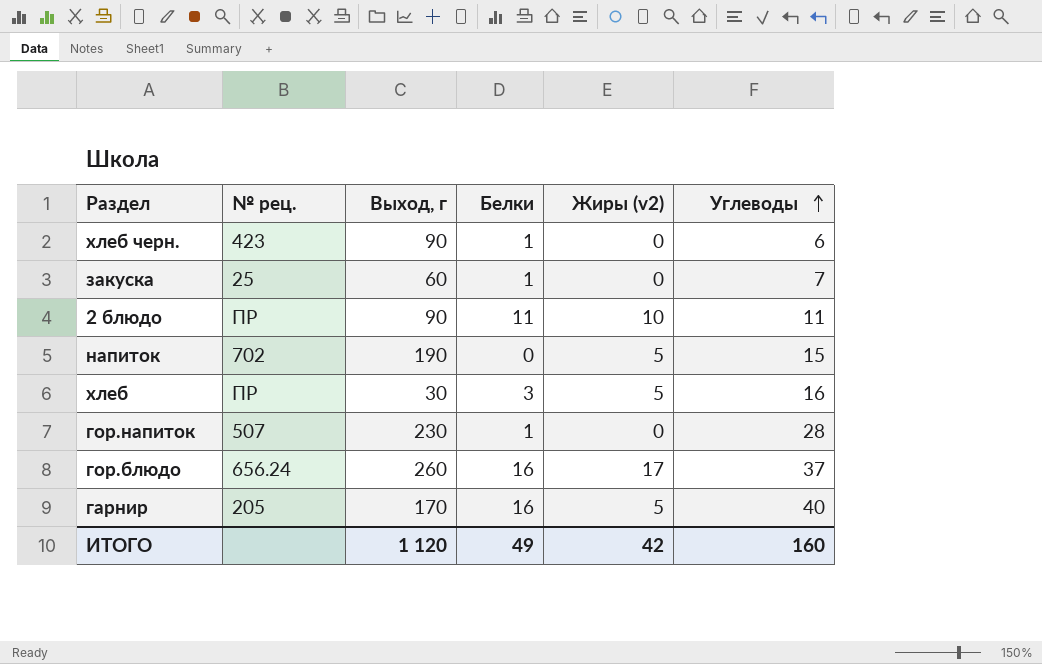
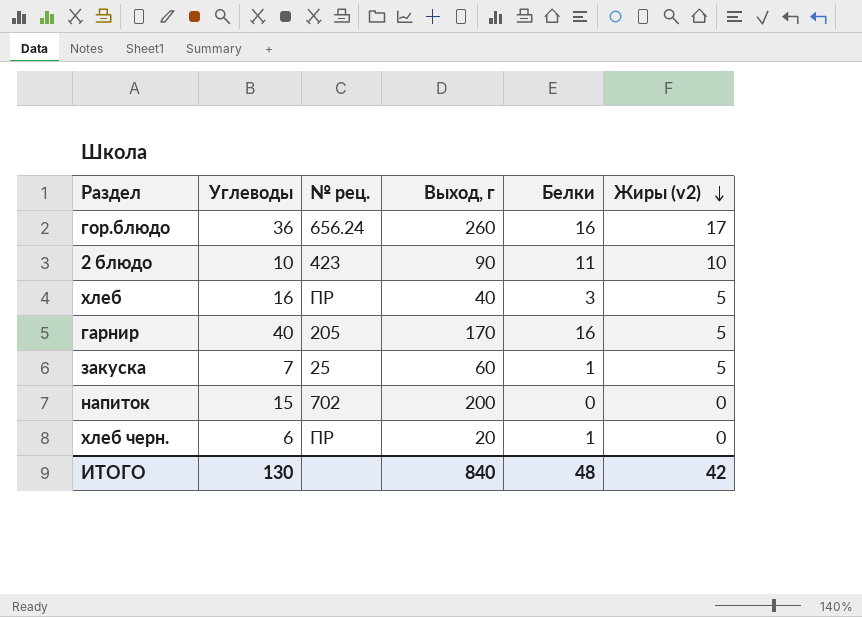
row order: Углеводы ascending -> Жиры (v2) descending
column Углеводы | position: 6 -> 2
row гор.напиток: 507 | 230 | 1 | 0 | 28 -> none
гор.блюдо | Углеводы: 37 -> 36
2 блюдо | Углеводы: 11 -> 10
2 блюдо | № рец.: ПР -> 423
хлеб | Выход, г: 30 -> 40
закуска | Жиры (v2): 0 -> 5
напиток | Выход, г: 190 -> 200
напиток | Жиры (v2): 5 -> 0
хлеб черн. | № рец.: 423 -> ПР
хлеб черн. | Выход, г: 90 -> 20
ИТОГО | Углеводы: 160 -> 130
ИТОГО | Выход, г: 1 120 -> 840
ИТОГО | Белки: 49 -> 48

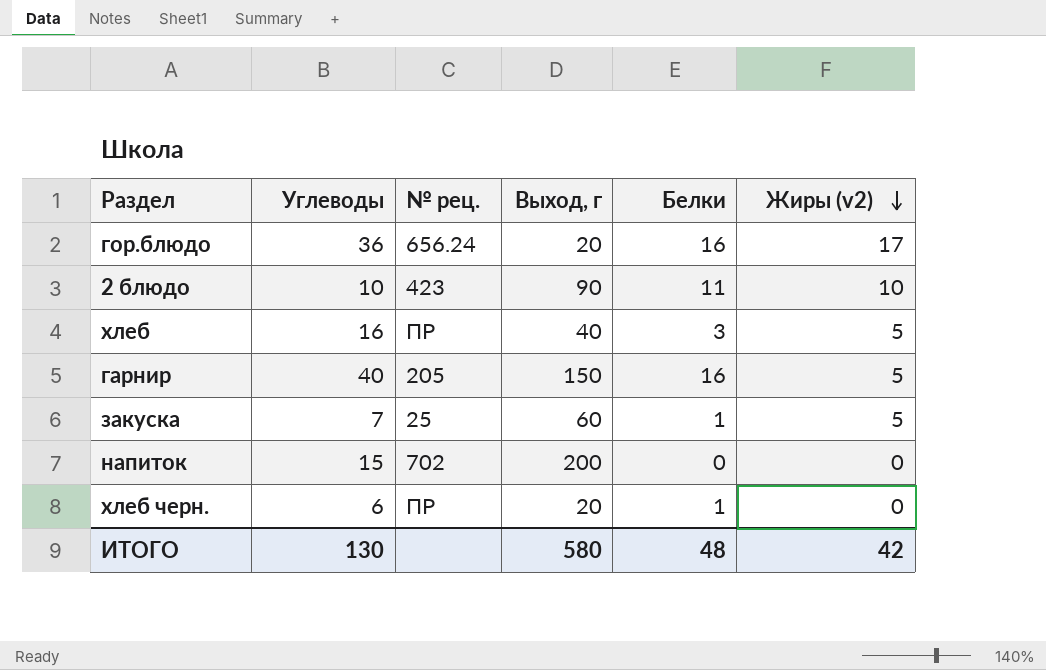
гор.блюдо | Выход, г: 260 -> 20
гарнир | Выход, г: 170 -> 150
ИТОГО | Выход, г: 840 -> 580

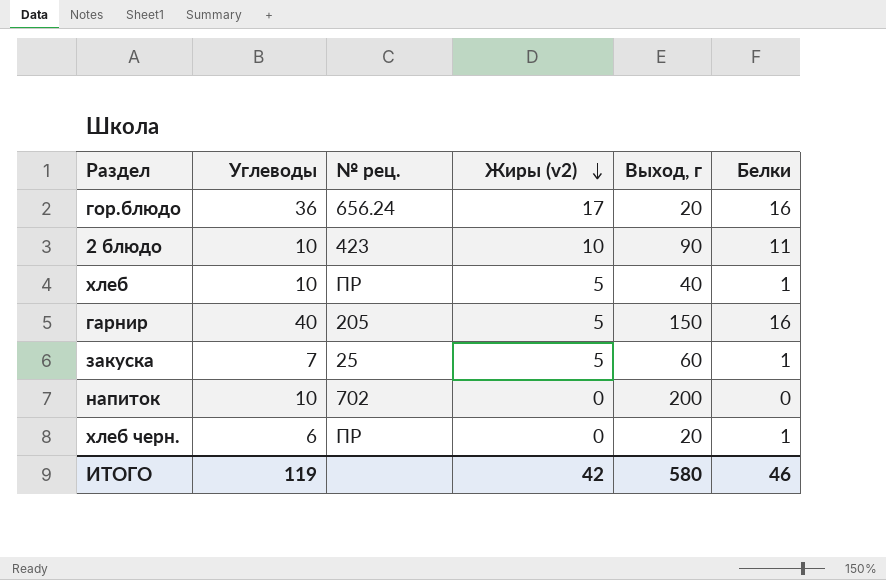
column Жиры (v2) | position: 6 -> 4
хлеб | Углеводы: 16 -> 10
хлеб | Белки: 3 -> 1
напиток | Углеводы: 15 -> 10
ИТОГО | Углеводы: 130 -> 119
ИТОГО | Белки: 48 -> 46

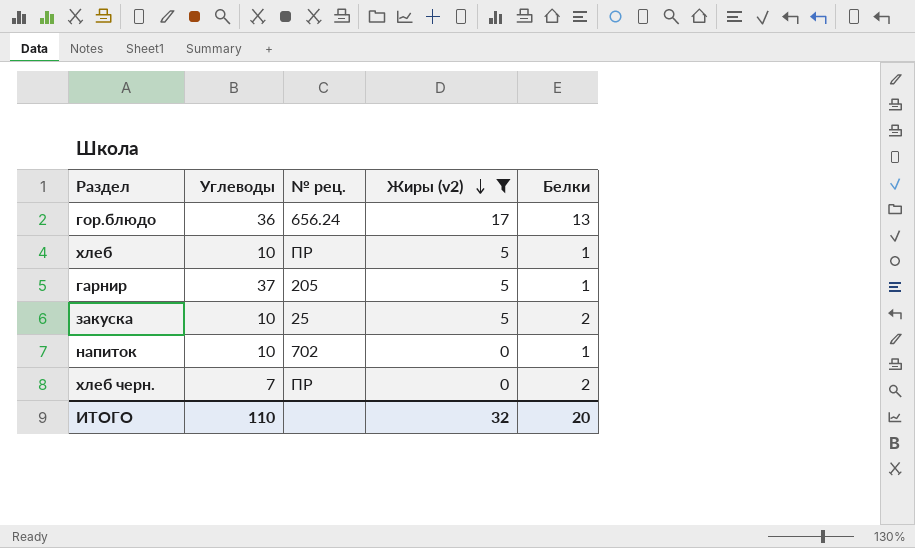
filter: none -> Жиры (v2) != 10
column Выход, г | position: 5 -> none
гор.блюдо | Белки: 16 -> 13
гарнир | Углеводы: 40 -> 37
гарнир | Белки: 16 -> 1
закуска | Углеводы: 7 -> 10
закуска | Белки: 1 -> 2
напиток | Белки: 0 -> 1
хлеб черн. | Углеводы: 6 -> 7
хлеб черн. | Белки: 1 -> 2
ИТОГО | Углеводы: 119 -> 110
ИТОГО | Жиры (v2): 42 -> 32
ИТОГО | Белки: 46 -> 20

